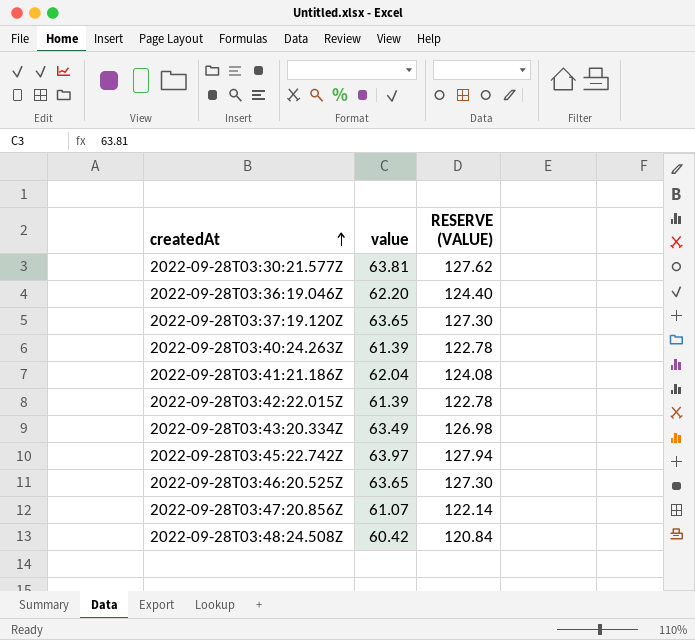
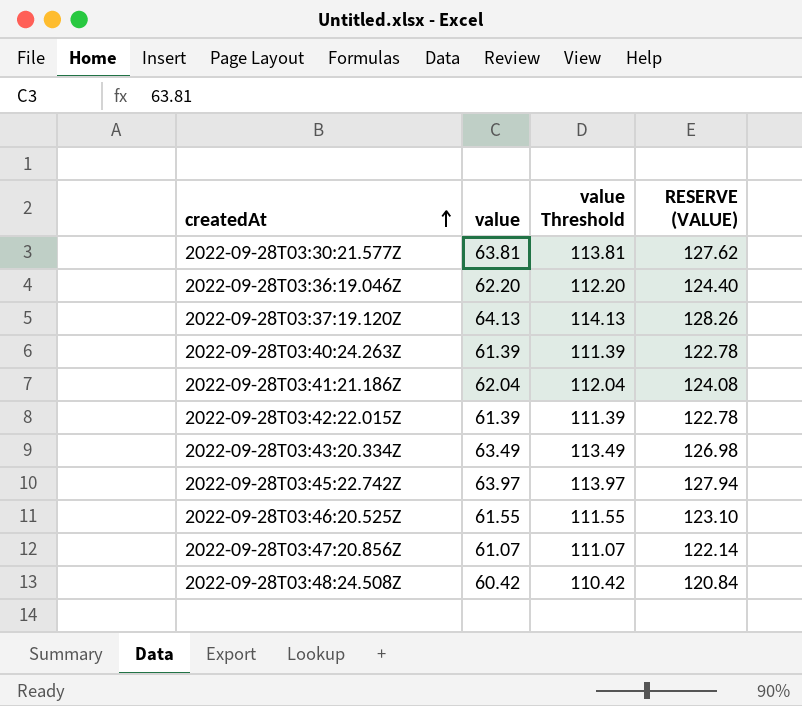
column value Threshold | formula: none -> [value] + 50
2022-09-28T03:37:19.120Z | value: 63.65 -> 64.13
2022-09-28T03:37:19.120Z | RESERVE (VALUE): 127.30 -> 128.26
2022-09-28T03:46:20.525Z | value: 63.65 -> 61.55
2022-09-28T03:46:20.525Z | RESERVE (VALUE): 127.30 -> 123.10

